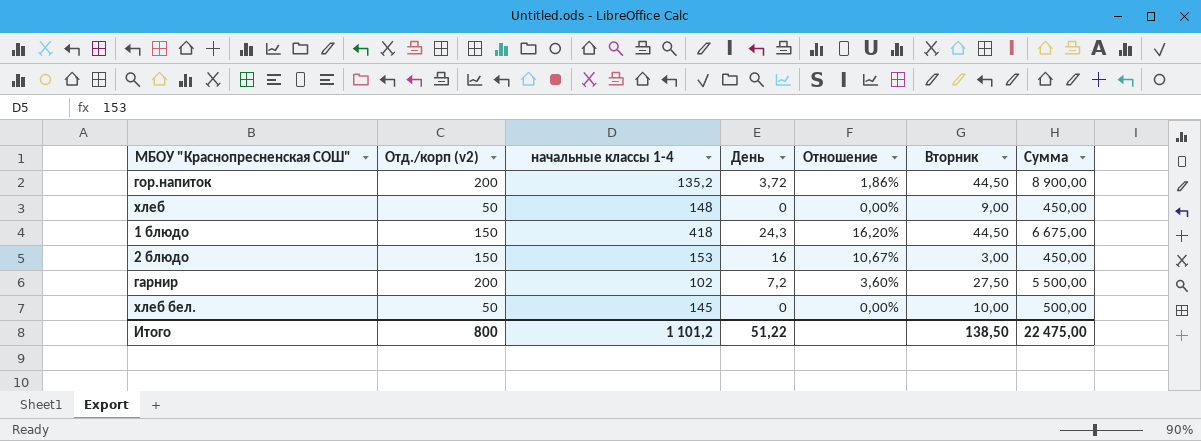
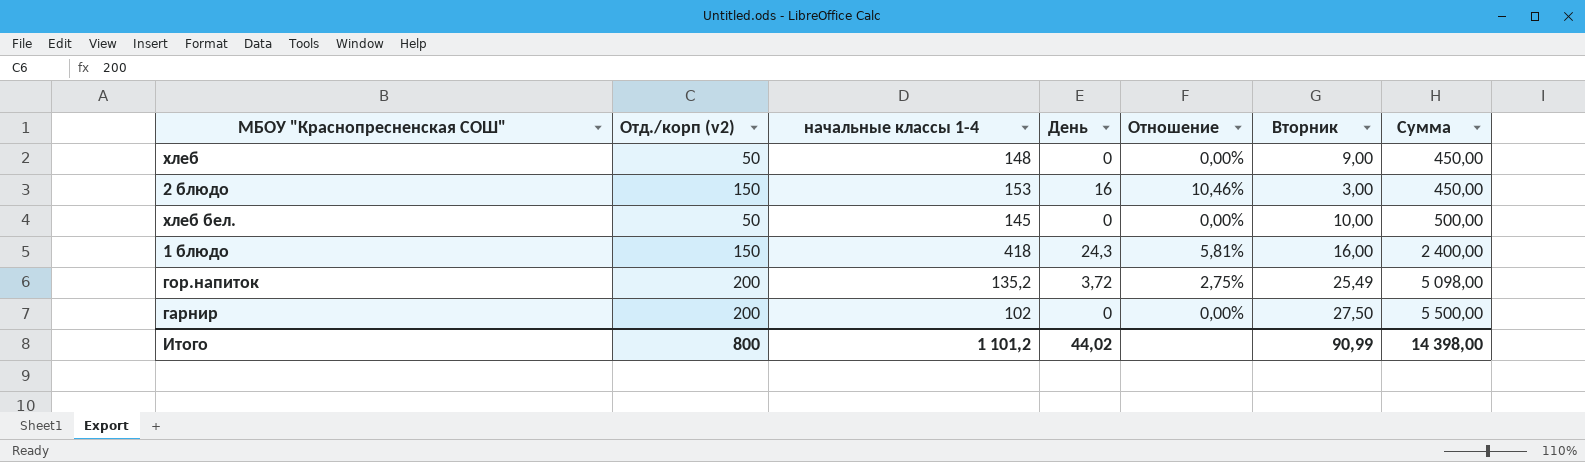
row order: none -> Сумма ascending
column Отношение | formula: [День] / [Отд./корп (v2)] -> [День] / [начальные классы 1-4]
1 блюдо | Вторник: 44,50 -> 16,00
1 блюдо | Сумма: 6 675,00 -> 2 400,00
гор.напиток | Вторник: 44,50 -> 25,49
гор.напиток | Сумма: 8 900,00 -> 5 098,00
гарнир | День: 7,2 -> 0
Итого | День: 51,22 -> 44,02
Итого | Вторник: 138,50 -> 90,99
Итого | Сумма: 22 475,00 -> 14 398,00

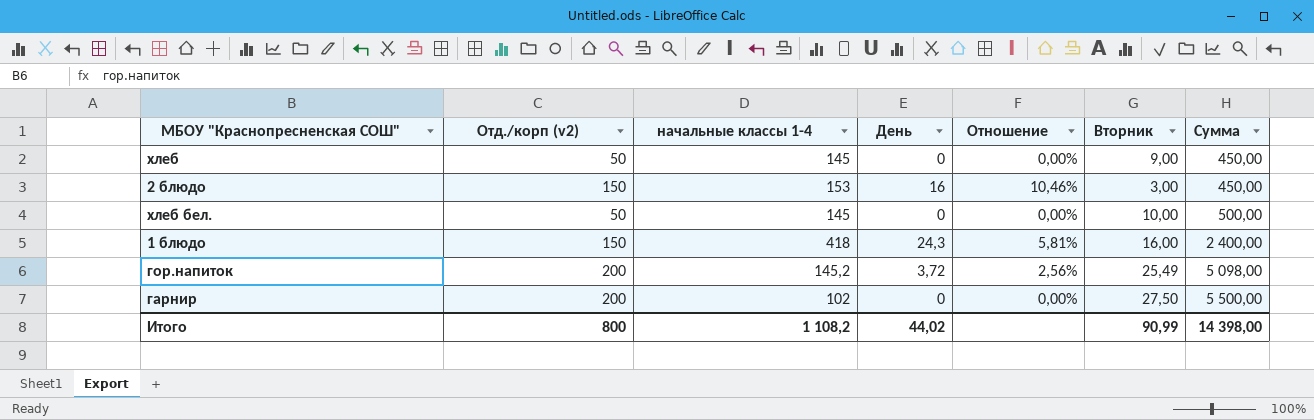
хлеб | начальные классы 1-4: 148 -> 145
гор.напиток | начальные классы 1-4: 135,2 -> 145,2
гор.напиток | Отношение: 2,75% -> 2,56%
Итого | начальные классы 1-4: 1 101,2 -> 1 108,2

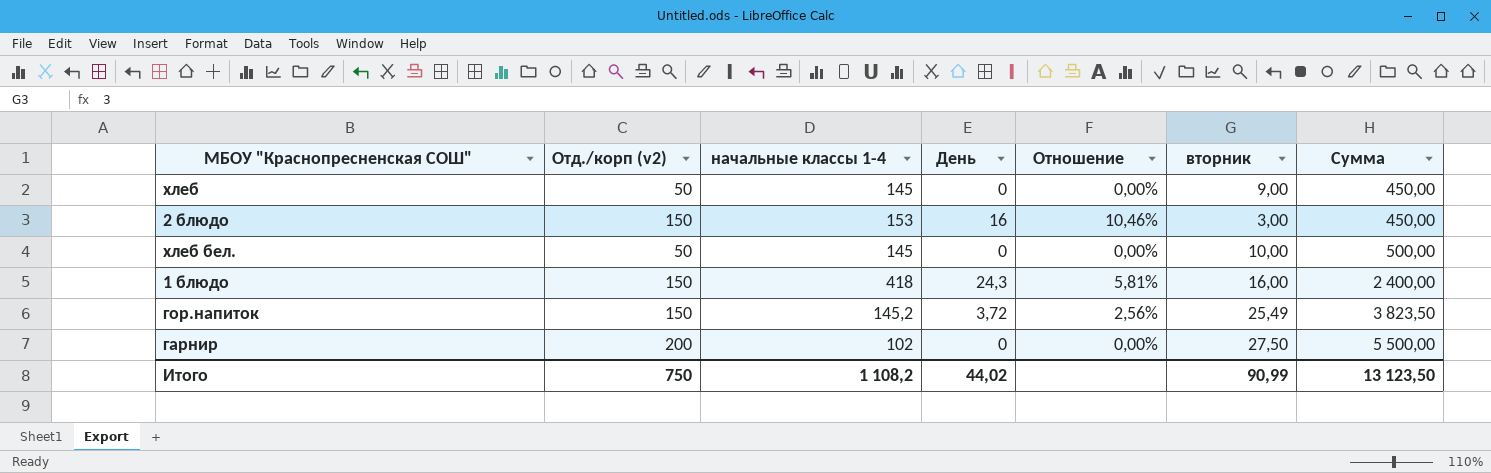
column name: Вторник -> вторник
гор.напиток | Отд./корп (v2): 200 -> 150
гор.напиток | Сумма: 5 098,00 -> 3 823,50
Итого | Отд./корп (v2): 800 -> 750
Итого | Сумма: 14 398,00 -> 13 123,50

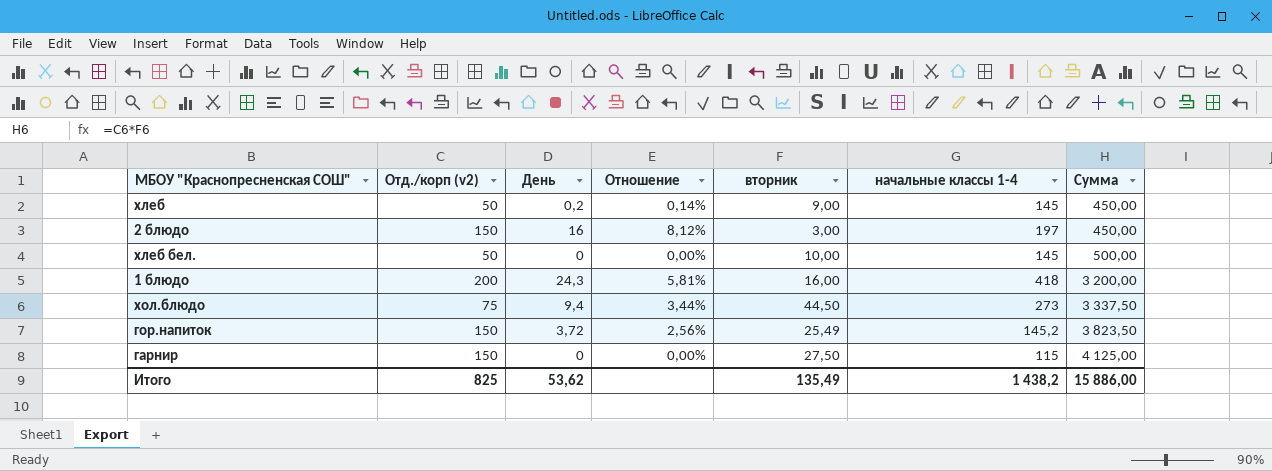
column начальные классы 1-4 | position: 3 -> 6
хлеб | День: 0 -> 0,2
хлеб | Отношение: 0,00% -> 0,14%
2 блюдо | Отношение: 10,46% -> 8,12%
2 блюдо | начальные классы 1-4: 153 -> 197
1 блюдо | Отд./корп (v2): 150 -> 200
1 блюдо | Сумма: 2 400,00 -> 3 200,00
row хол.блюдо: none -> 75 | 9,4 | 3,44% | 44,50 | 273 | 3 337,50
гарнир | Отд./корп (v2): 200 -> 150
гарнир | начальные классы 1-4: 102 -> 115
гарнир | Сумма: 5 500,00 -> 4 125,00
Итого | Отд./корп (v2): 750 -> 825
Итого | День: 44,02 -> 53,62
Итого | вторник: 90,99 -> 135,49
Итого | начальные классы 1-4: 1 108,2 -> 1 438,2
Итого | Сумма: 13 123,50 -> 15 886,00

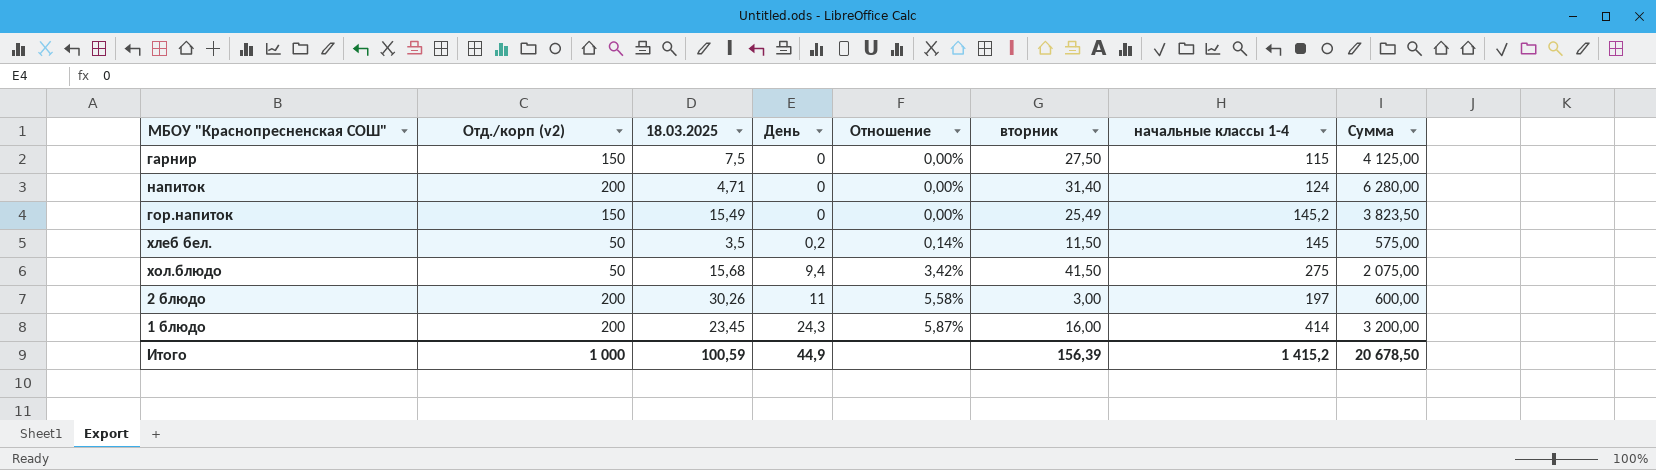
row order: Сумма ascending -> День ascending
column 18.03.2025 | position: none -> 3
row хлеб: 50 | 0,2 | 0,14% | 9,00 | 145 | 450,00 -> none
row напиток: none -> 200 | 4,71 | 0 | 0,00% | 31,40 | 124 | 6 280,00
гор.напиток | День: 3,72 -> 0
гор.напиток | Отношение: 2,56% -> 0,00%
хлеб бел. | День: 0 -> 0,2
хлеб бел. | Отношение: 0,00% -> 0,14%
хлеб бел. | вторник: 10,00 -> 11,50
хлеб бел. | Сумма: 500,00 -> 575,00
хол.блюдо | Отд./корп (v2): 75 -> 50
хол.блюдо | Отношение: 3,44% -> 3,42%
хол.блюдо | вторник: 44,50 -> 41,50
хол.блюдо | начальные классы 1-4: 273 -> 275
хол.блюдо | Сумма: 3 337,50 -> 2 075,00
2 блюдо | Отд./корп (v2): 150 -> 200
2 блюдо | День: 16 -> 11
2 блюдо | Отношение: 8,12% -> 5,58%
2 блюдо | Сумма: 450,00 -> 600,00
1 блюдо | Отношение: 5,81% -> 5,87%
1 блюдо | начальные классы 1-4: 418 -> 414
Итого | Отд./корп (v2): 825 -> 1 000
Итого | День: 53,62 -> 44,9
Итого | вторник: 135,49 -> 156,39
Итого | начальные классы 1-4: 1 438,2 -> 1 415,2
Итого | Сумма: 15 886,00 -> 20 678,50

